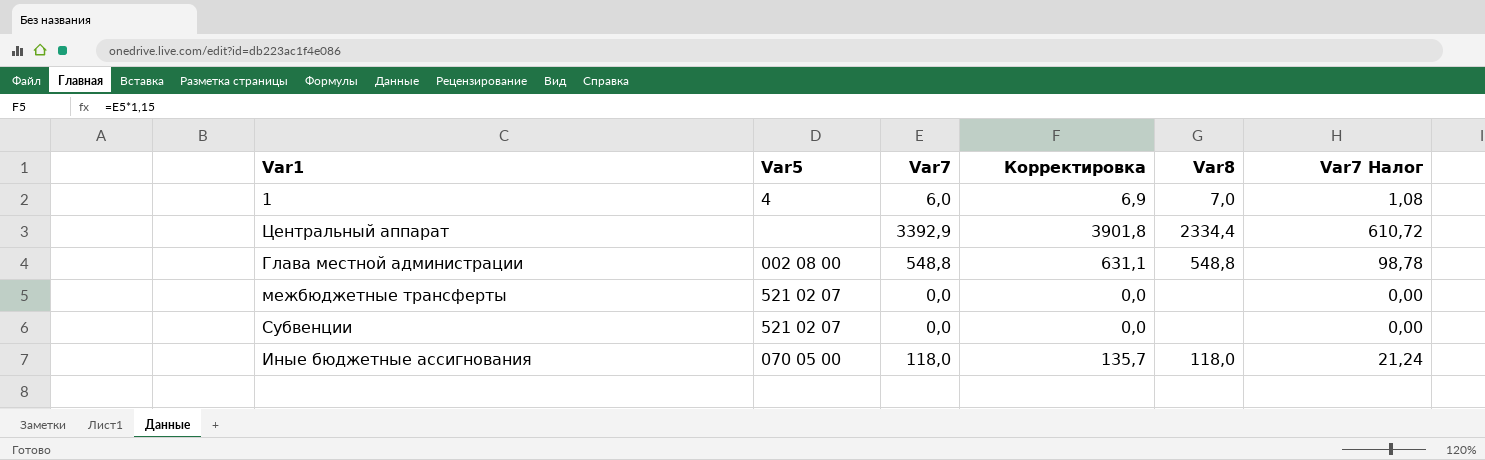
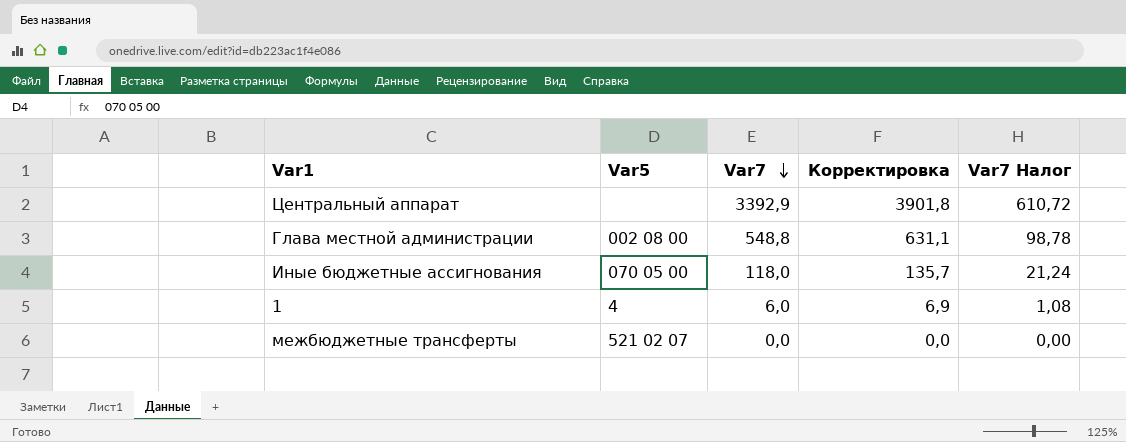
row order: none -> Var7 descending
column Var8 | position: 5 -> none
row Субвенции: 521 02 07 | 0,0 | 0,0 | none | 0,00 -> none

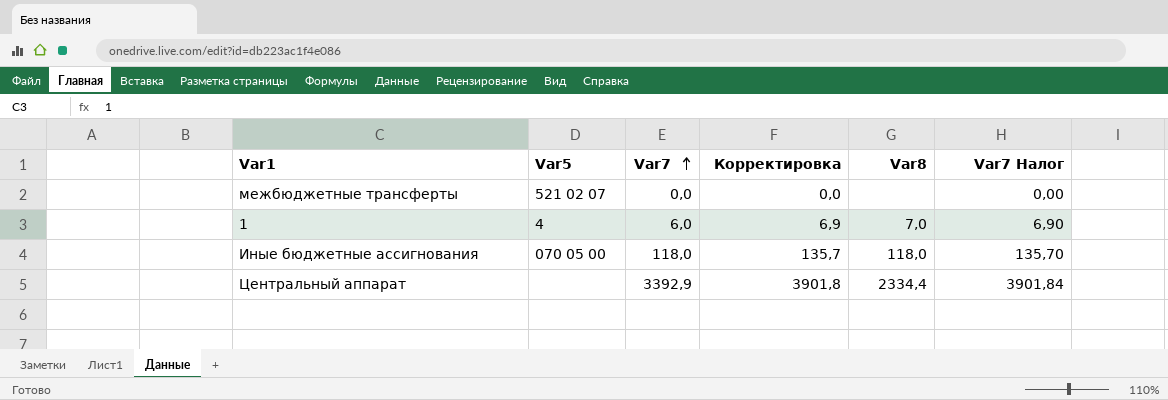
row order: Var7 descending -> Var7 ascending
column Var8 | position: none -> 5
column Var7 Налог | formula: [Var7] * 0,18 -> [Var7] * 1,15
row Глава местной администрации: 002 08 00 | 548,8 | 631,1 | 98,78 -> none

